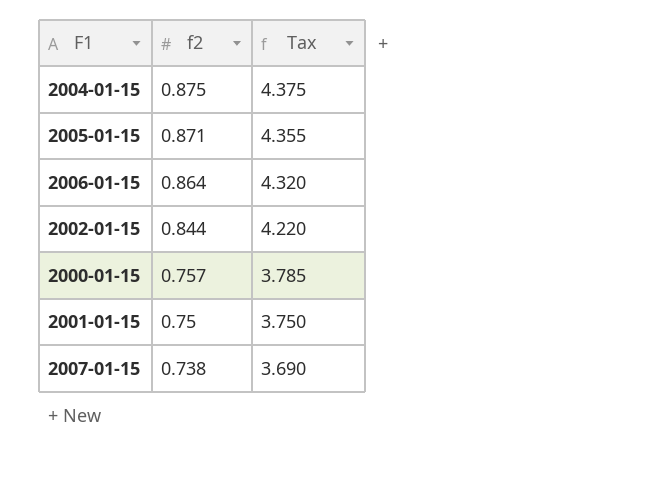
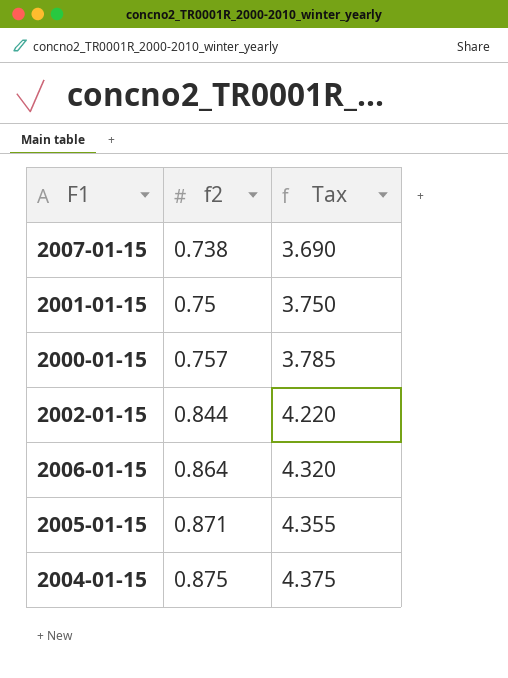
row order: f2 descending -> f2 ascending

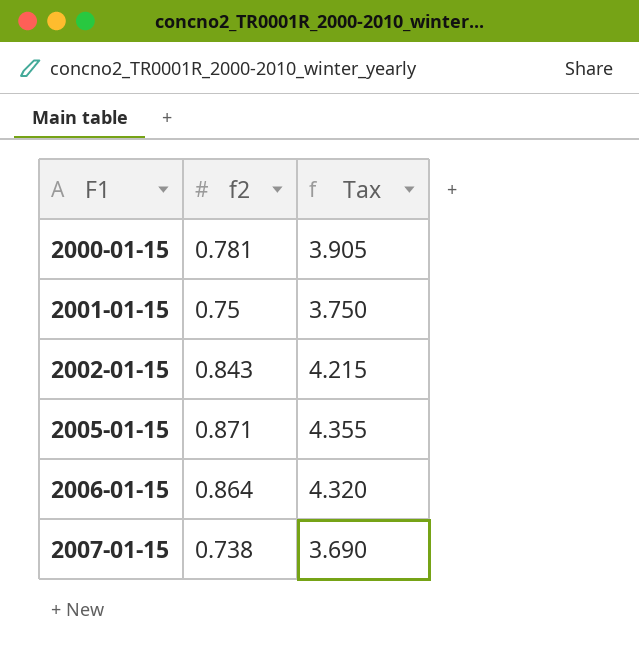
row order: f2 ascending -> F1 ascending
row 2004-01-15: 0.875 | 4.375 -> none
2000-01-15 | f2: 0.757 -> 0.781
2000-01-15 | Tax: 3.785 -> 3.905
2002-01-15 | f2: 0.844 -> 0.843
2002-01-15 | Tax: 4.220 -> 4.215

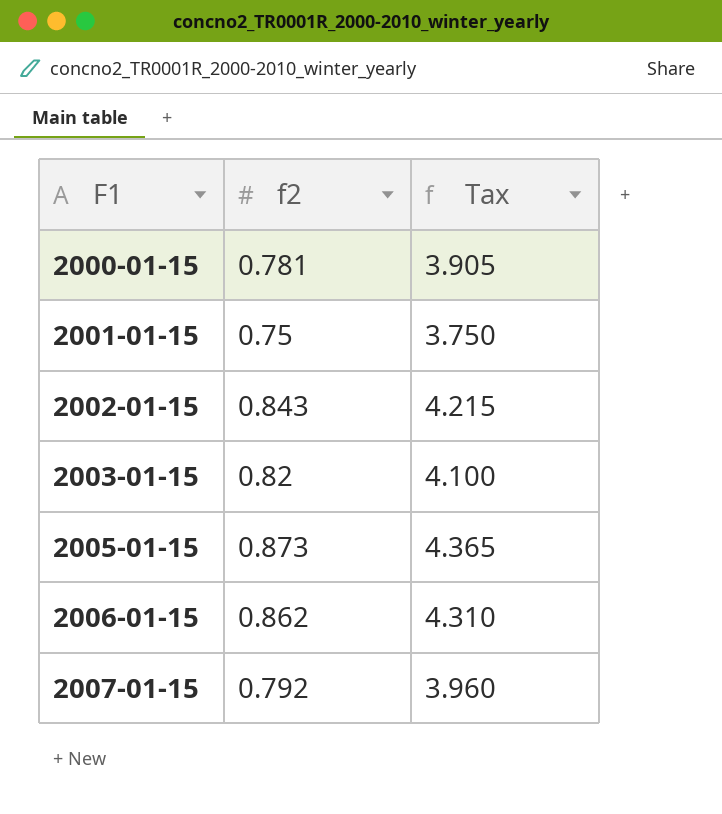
row 2003-01-15: none -> 0.82 | 4.100
2005-01-15 | f2: 0.871 -> 0.873
2005-01-15 | Tax: 4.355 -> 4.365
2006-01-15 | f2: 0.864 -> 0.862
2006-01-15 | Tax: 4.320 -> 4.310
2007-01-15 | f2: 0.738 -> 0.792
2007-01-15 | Tax: 3.690 -> 3.960

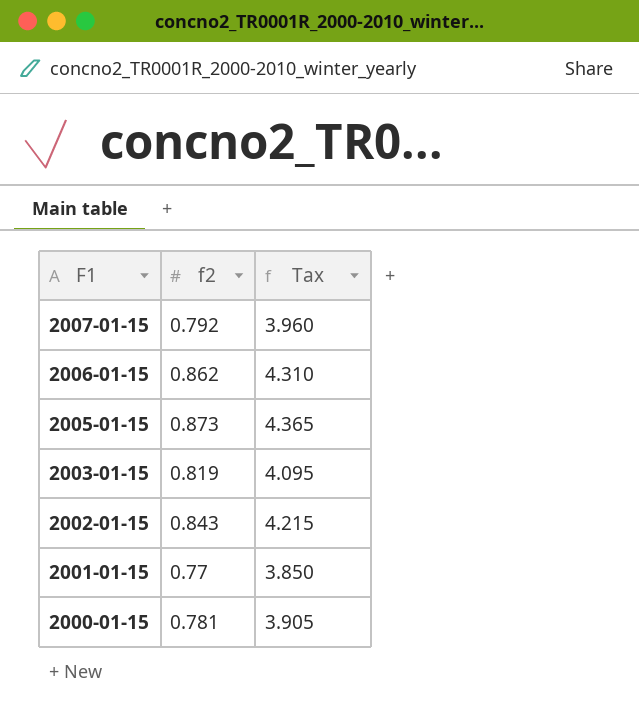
row order: F1 ascending -> F1 descending
2003-01-15 | f2: 0.82 -> 0.819
2003-01-15 | Tax: 4.100 -> 4.095
2001-01-15 | f2: 0.75 -> 0.77
2001-01-15 | Tax: 3.750 -> 3.850

